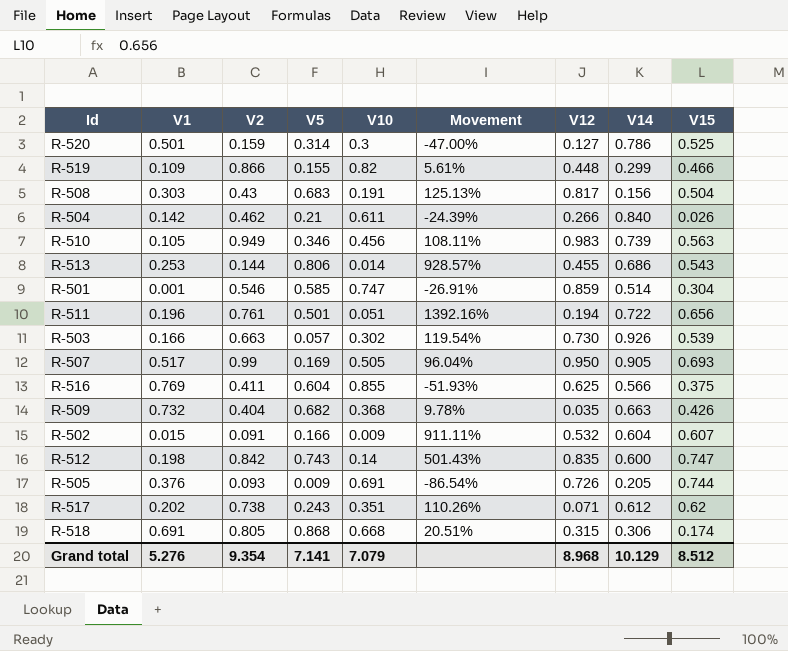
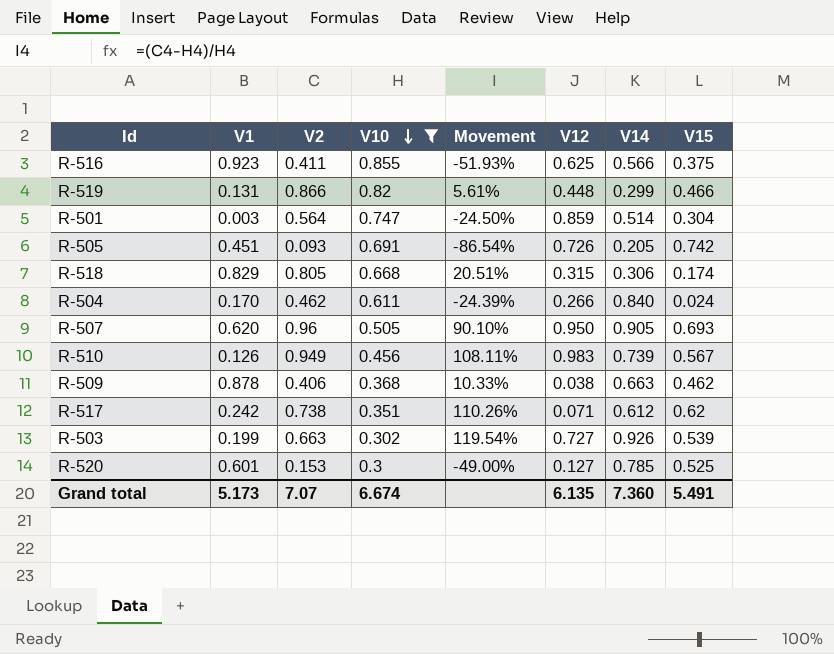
filter: none -> V10 >= 0.3
row order: none -> V10 descending
column V5 | position: 4 -> none
R-516 | V1: 0.769 -> 0.923
R-519 | V1: 0.109 -> 0.131
R-501 | V1: 0.001 -> 0.003
R-501 | V2: 0.546 -> 0.564
R-501 | Movement: -26.91% -> -24.50%
R-505 | V1: 0.376 -> 0.451
R-505 | V15: 0.744 -> 0.742
R-518 | V1: 0.691 -> 0.829
R-504 | V1: 0.142 -> 0.170
R-504 | V15: 0.026 -> 0.024
R-507 | V1: 0.517 -> 0.620
R-507 | V2: 0.99 -> 0.96
R-507 | Movement: 96.04% -> 90.10%
R-510 | V1: 0.105 -> 0.126
R-510 | V15: 0.563 -> 0.567
R-509 | V1: 0.732 -> 0.878
R-509 | V2: 0.404 -> 0.406
R-509 | Movement: 9.78% -> 10.33%
R-509 | V12: 0.035 -> 0.038
R-509 | V15: 0.426 -> 0.462
R-517 | V1: 0.202 -> 0.242
R-503 | V1: 0.166 -> 0.199
R-503 | V12: 0.730 -> 0.727
R-520 | V1: 0.501 -> 0.601
R-520 | V2: 0.159 -> 0.153
R-520 | Movement: -47.00% -> -49.00%
R-520 | V14: 0.786 -> 0.785
Grand total | V1: 5.276 -> 5.173
Grand total | V2: 9.354 -> 7.07
Grand total | V10: 7.079 -> 6.674
Grand total | V12: 8.968 -> 6.135
Grand total | V14: 10.129 -> 7.360
Grand total | V15: 8.512 -> 5.491

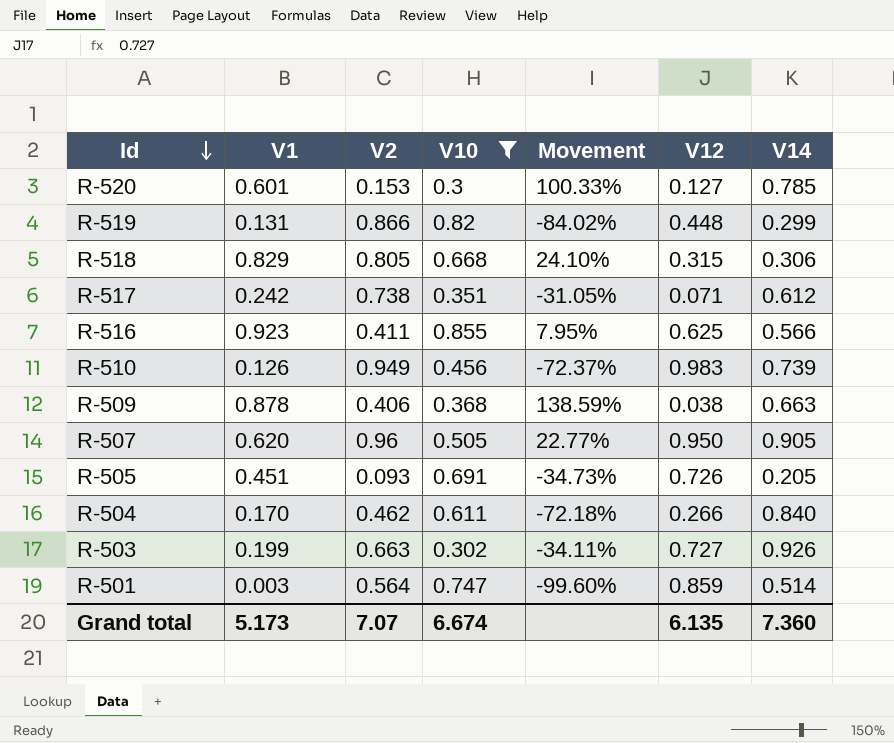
row order: V10 descending -> Id descending
column V15 | position: 8 -> none
column Movement | formula: ([V2] - [V10]) / [V10] -> ([V1] - [V10]) / [V10]

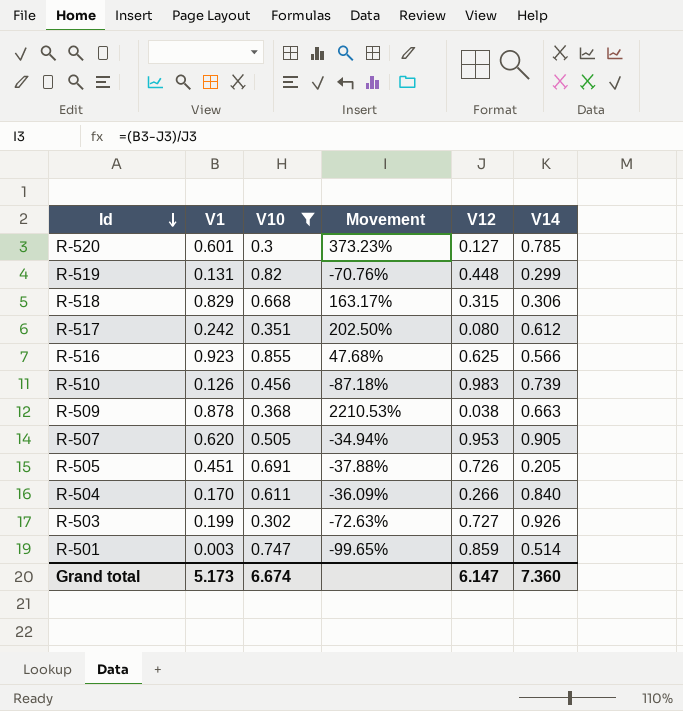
column V2 | position: 3 -> none
column Movement | formula: ([V1] - [V10]) / [V10] -> ([V1] - [V12]) / [V12]
R-517 | V12: 0.071 -> 0.080
R-507 | V12: 0.950 -> 0.953
Grand total | V12: 6.135 -> 6.147

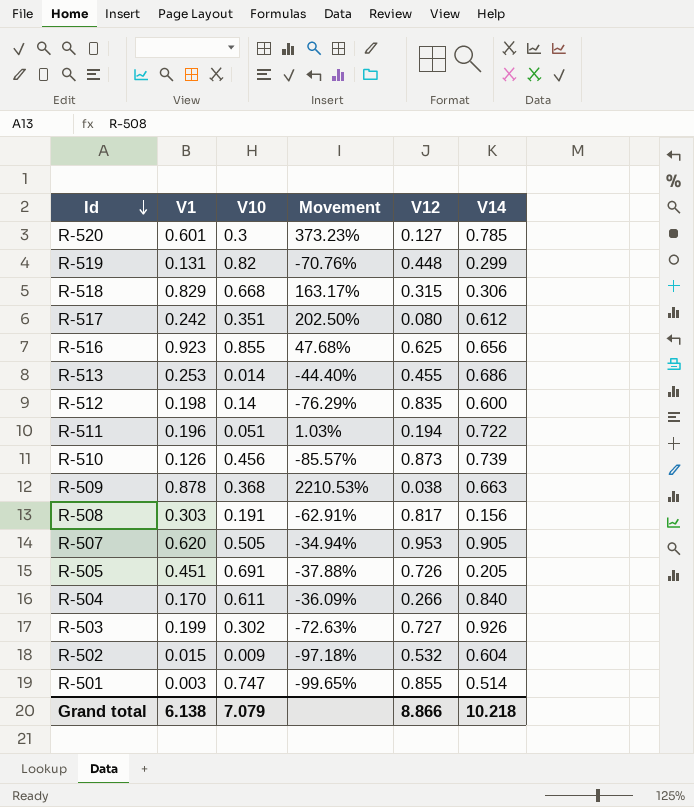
filter: V10 >= 0.3 -> none
R-516 | V14: 0.566 -> 0.656
R-510 | Movement: -87.18% -> -85.57%
R-510 | V12: 0.983 -> 0.873
R-501 | V12: 0.859 -> 0.855
Grand total | V1: 5.173 -> 6.138
Grand total | V10: 6.674 -> 7.079
Grand total | V12: 6.147 -> 8.866
Grand total | V14: 7.360 -> 10.218

